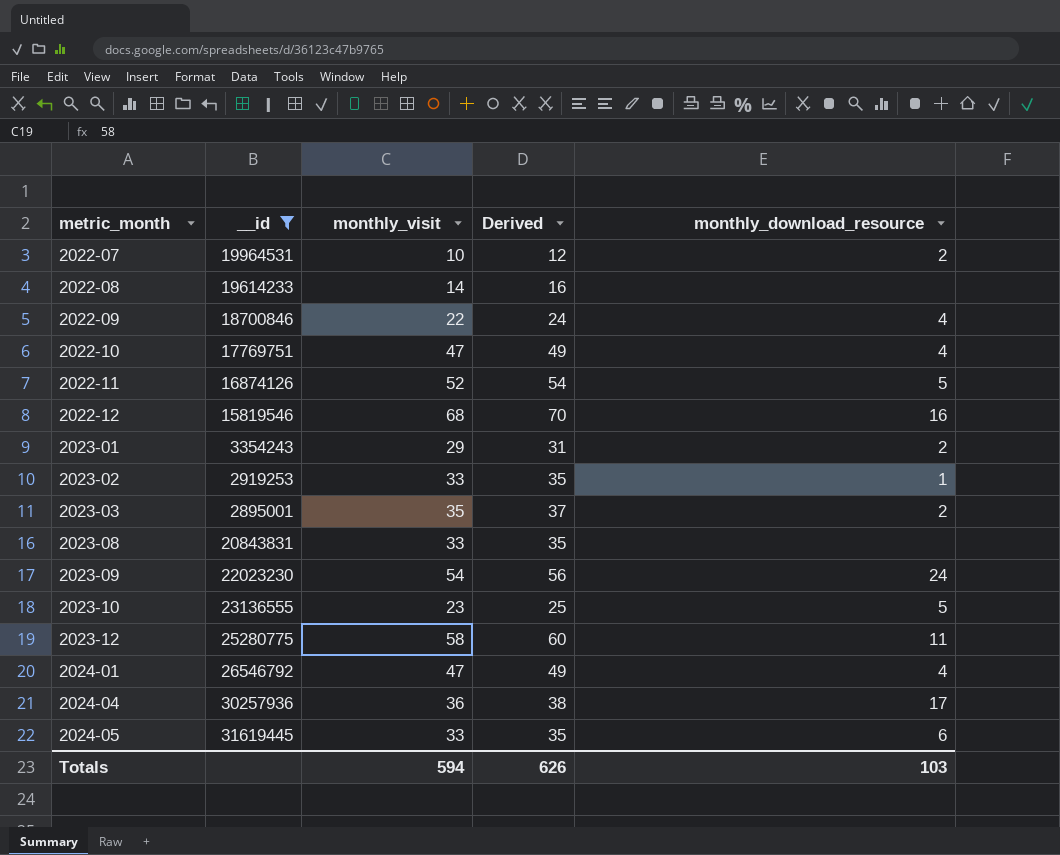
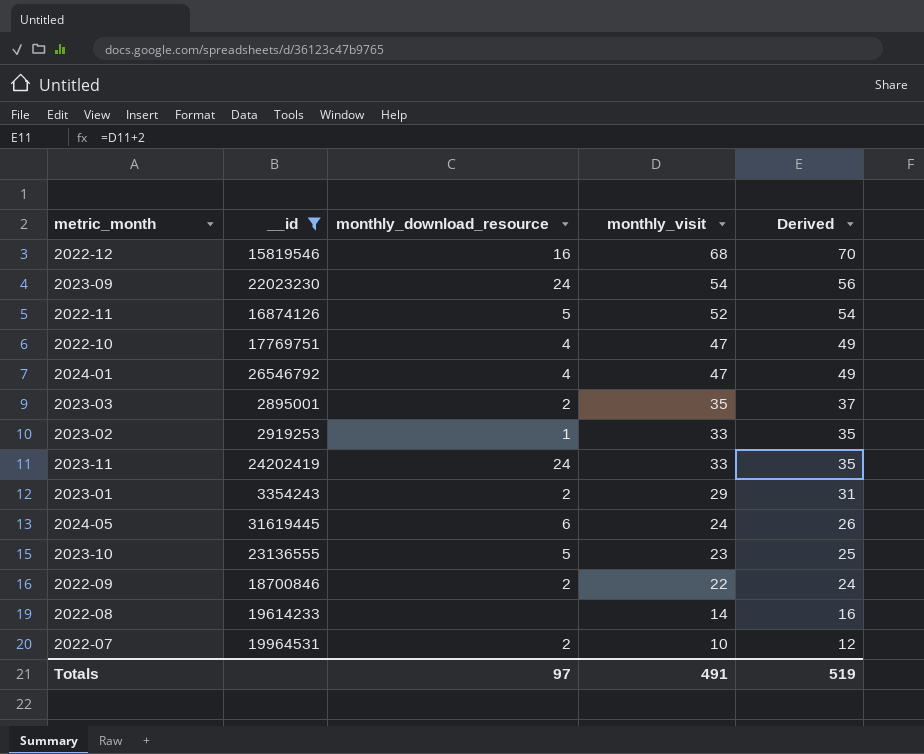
row order: metric_month ascending -> monthly_visit descending
column monthly_download_resource | position: 5 -> 3
row 2023-08: 20843831 | 33 | 35 | none -> none
row 2023-12: 25280775 | 58 | 60 | 11 -> none
row 2024-04: 30257936 | 36 | 38 | 17 -> none
row 2023-11: none -> 24202419 | 24 | 33 | 35
2024-05 | monthly_visit: 33 -> 24
2024-05 | Derived: 35 -> 26
2022-09 | monthly_download_resource: 4 -> 2
Totals | monthly_download_resource: 103 -> 97
Totals | monthly_visit: 594 -> 491
Totals | Derived: 626 -> 519

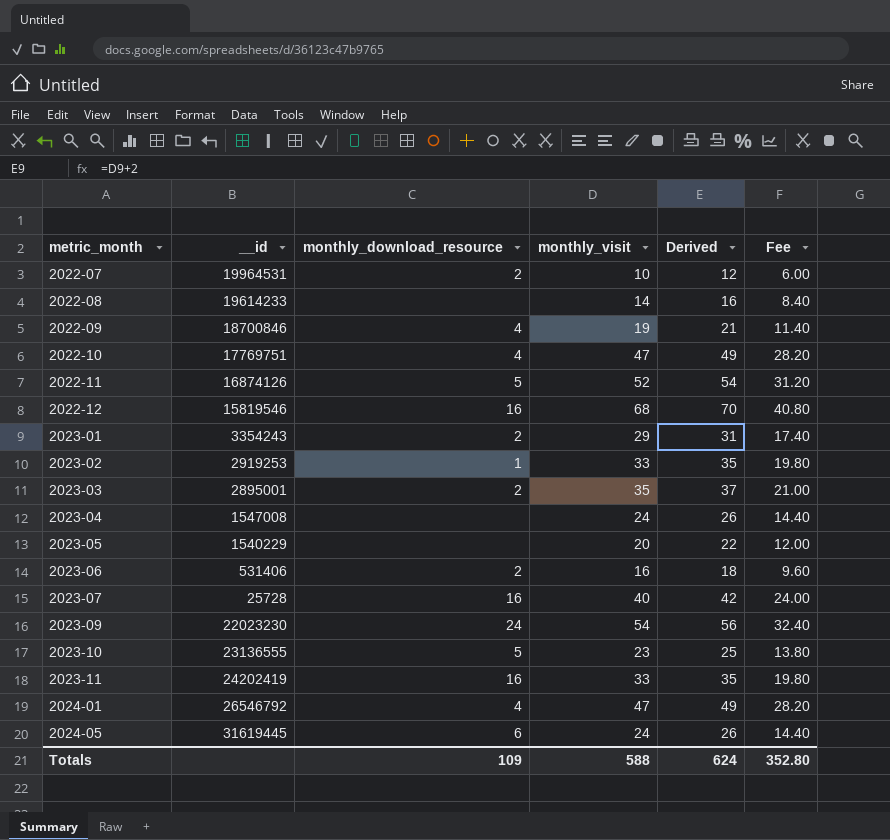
filter: __id >= 2895001 -> none
row order: monthly_visit descending -> metric_month ascending
column Fee | formula: none -> [monthly_visit] * 0.6
2022-09 | monthly_download_resource: 2 -> 4
2022-09 | monthly_visit: 22 -> 19
2022-09 | Derived: 24 -> 21
2023-11 | monthly_download_resource: 24 -> 16
Totals | monthly_download_resource: 97 -> 109
Totals | monthly_visit: 491 -> 588
Totals | Derived: 519 -> 624

